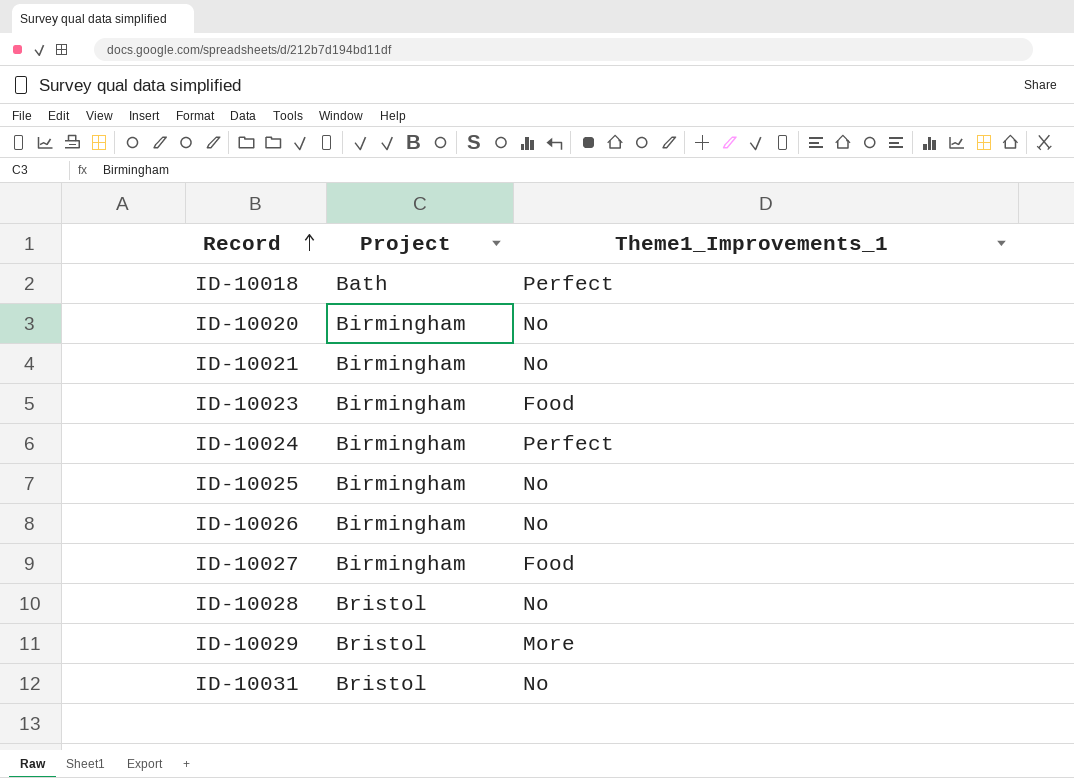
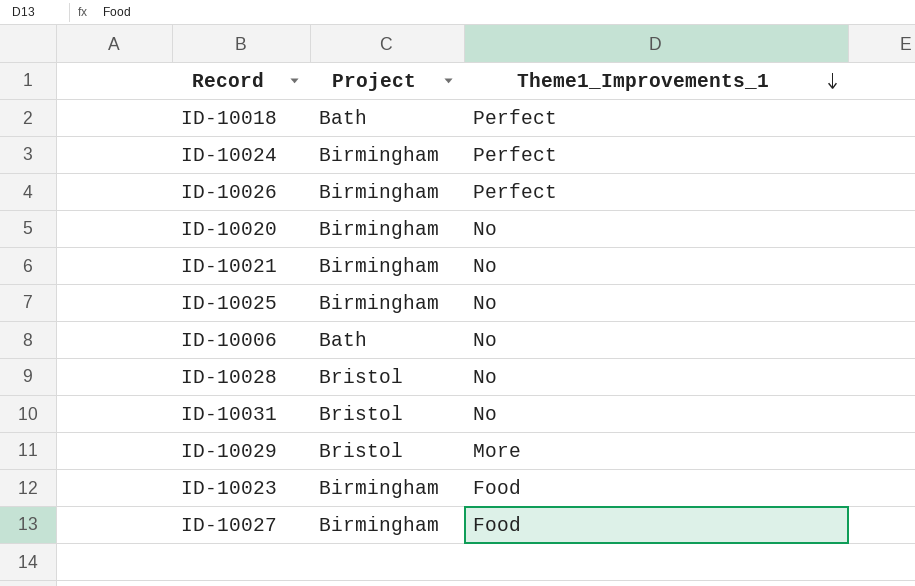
row order: Record ascending -> Theme1_Improvements_1 descending
ID-10026 | Theme1_Improvements_1: No -> Perfect
row ID-10006: none -> Bath | No

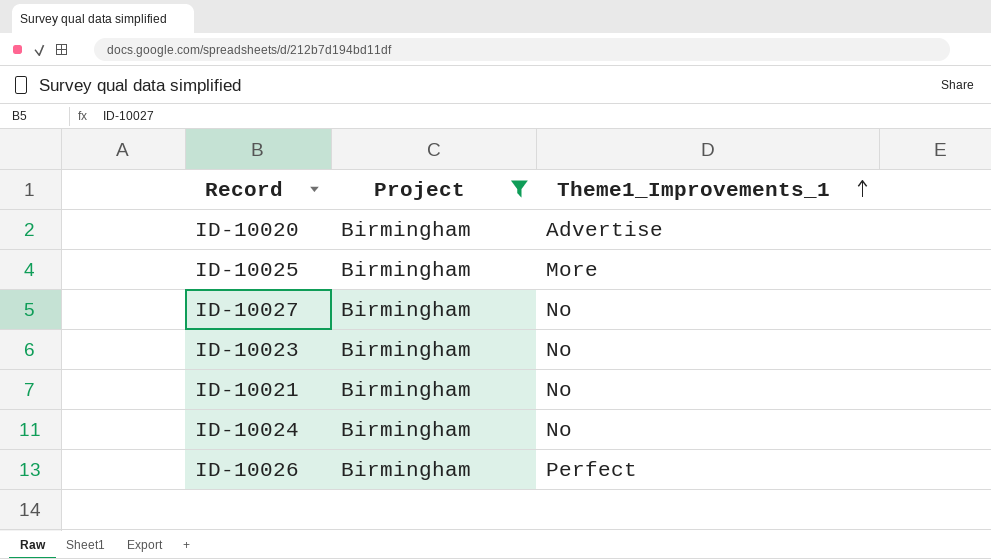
filter: none -> Project = Birmingham
row order: Theme1_Improvements_1 descending -> Theme1_Improvements_1 ascending
ID-10020 | Theme1_Improvements_1: No -> Advertise
ID-10025 | Theme1_Improvements_1: No -> More
ID-10027 | Theme1_Improvements_1: Food -> No
ID-10023 | Theme1_Improvements_1: Food -> No
ID-10024 | Theme1_Improvements_1: Perfect -> No

